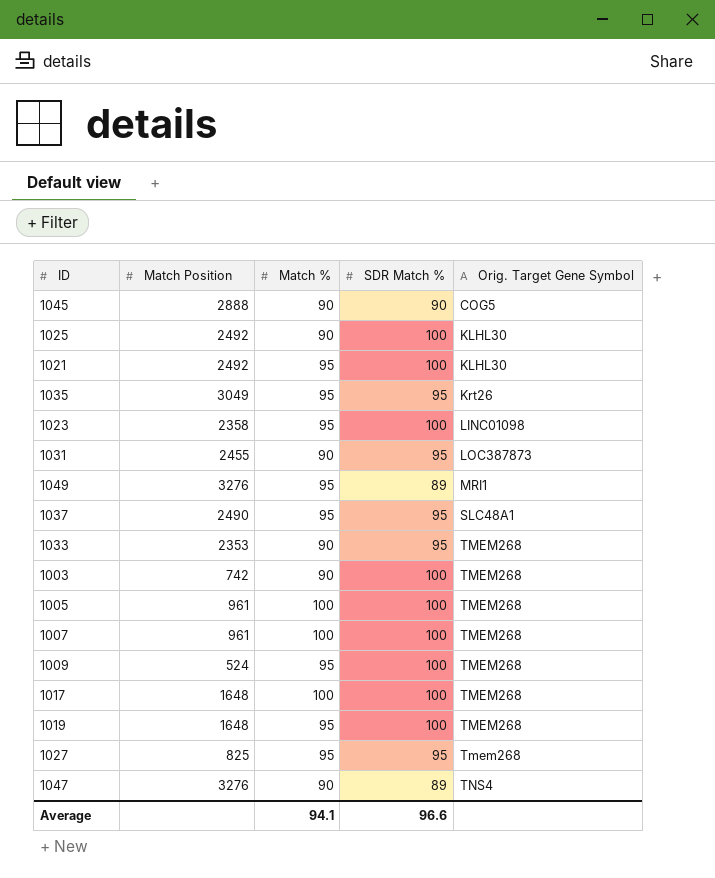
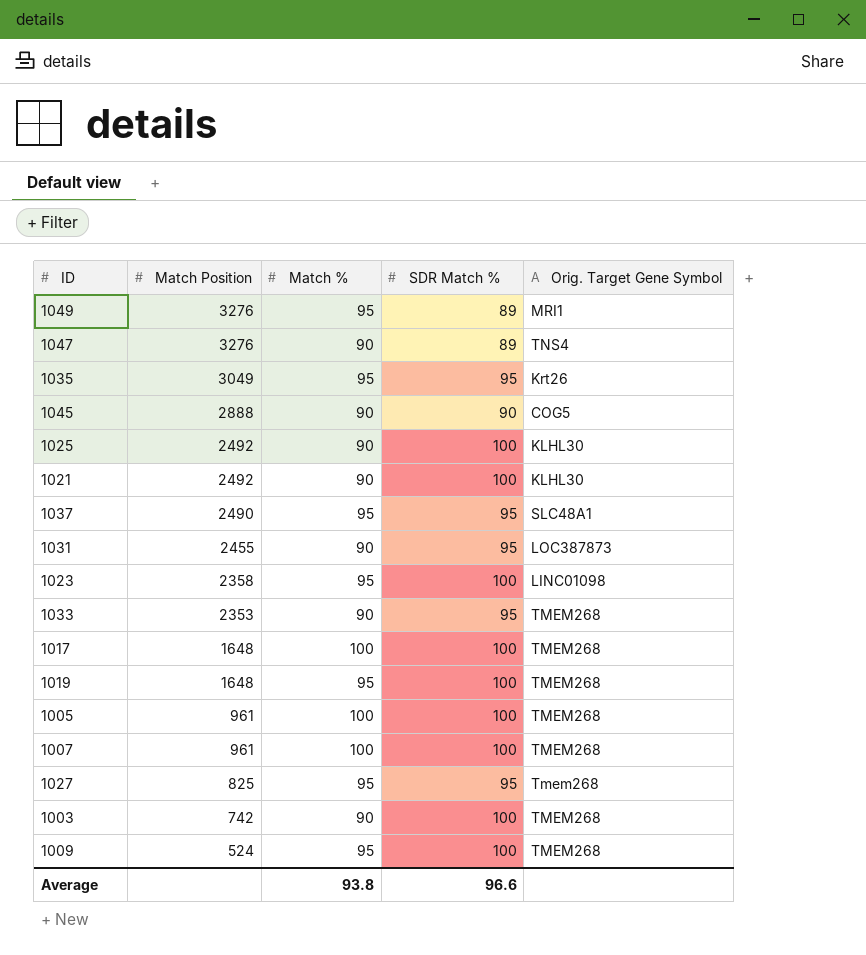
row order: Orig. Target Gene Symbol ascending -> Match Position descending
1021 | Match %: 95 -> 90
Average | Match %: 94.1 -> 93.8

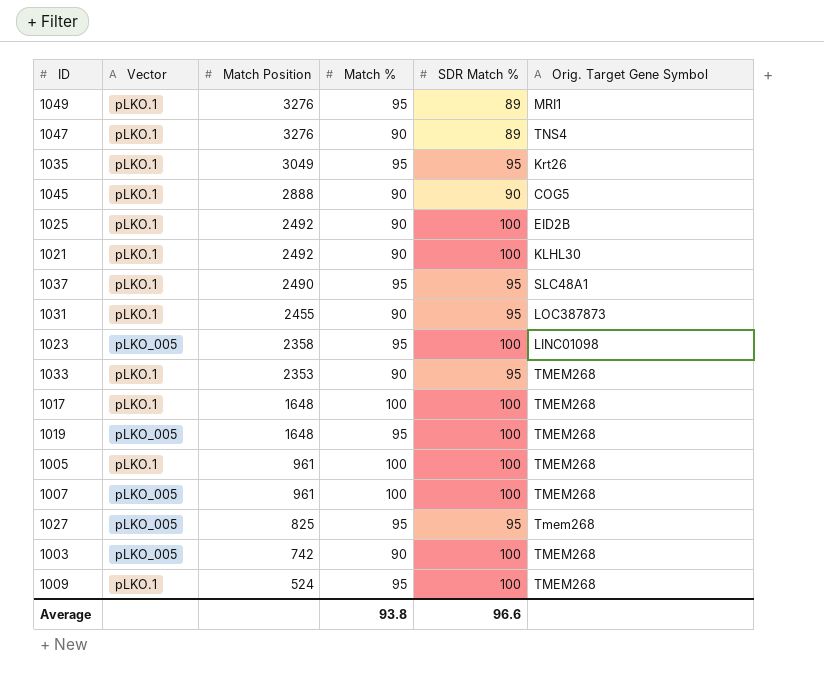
column Vector | position: none -> 2
1025 | Orig. Target Gene Symbol: KLHL30 -> EID2B

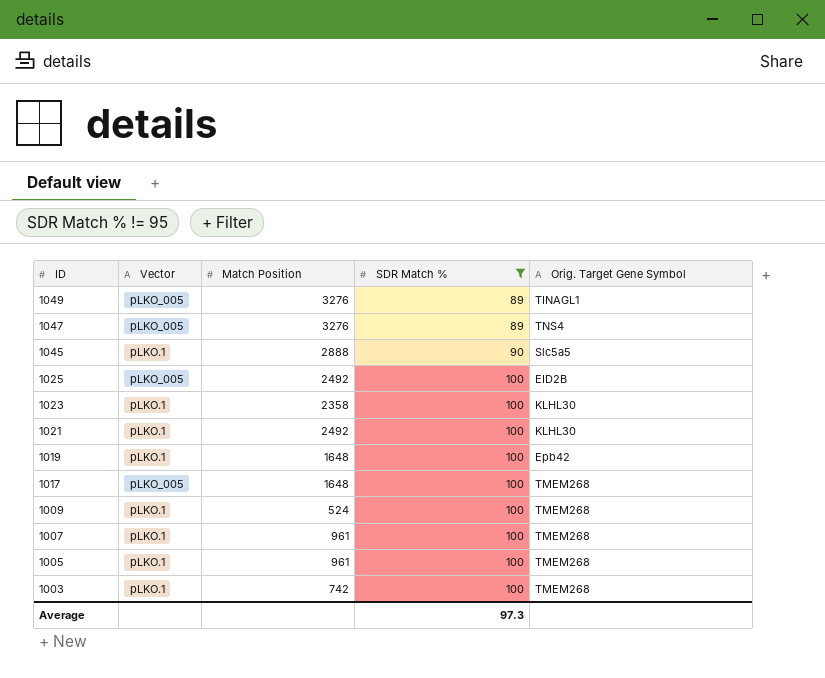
filter: none -> SDR Match % != 95
row order: Match Position descending -> ID descending
column Match % | position: 4 -> none
1049 | Vector: pLKO.1 -> pLKO_005
1049 | Orig. Target Gene Symbol: MRI1 -> TINAGL1
1047 | Vector: pLKO.1 -> pLKO_005
1045 | Orig. Target Gene Symbol: COG5 -> Slc5a5
1025 | Vector: pLKO.1 -> pLKO_005
1023 | Vector: pLKO_005 -> pLKO.1
1023 | Orig. Target Gene Symbol: LINC01098 -> KLHL30
1019 | Vector: pLKO_005 -> pLKO.1
1019 | Orig. Target Gene Symbol: TMEM268 -> Epb42
1017 | Vector: pLKO.1 -> pLKO_005
1007 | Vector: pLKO_005 -> pLKO.1
1003 | Vector: pLKO_005 -> pLKO.1
Average | SDR Match %: 96.6 -> 97.3

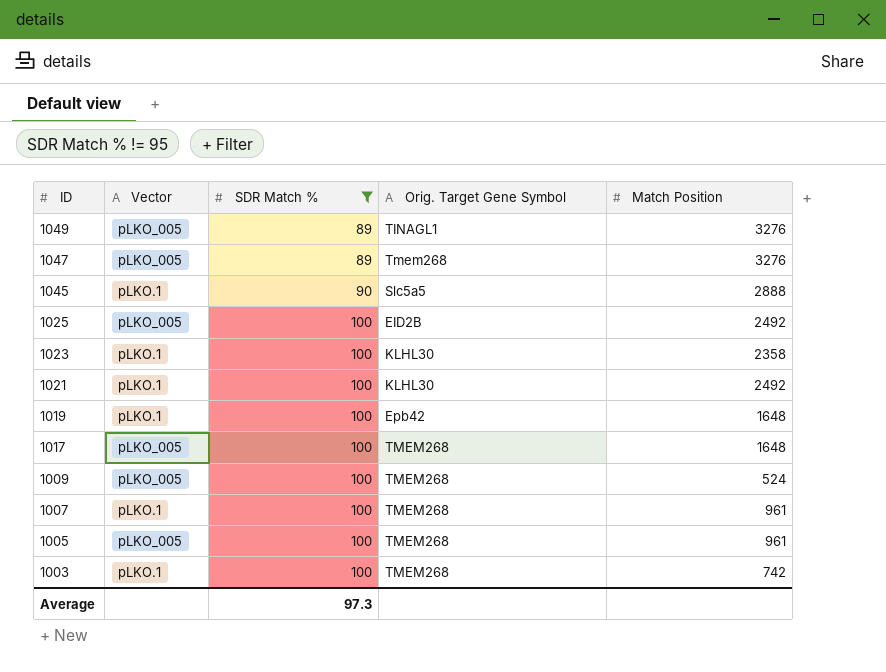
column Match Position | position: 3 -> 5
1047 | Orig. Target Gene Symbol: TNS4 -> Tmem268
1009 | Vector: pLKO.1 -> pLKO_005
1005 | Vector: pLKO.1 -> pLKO_005

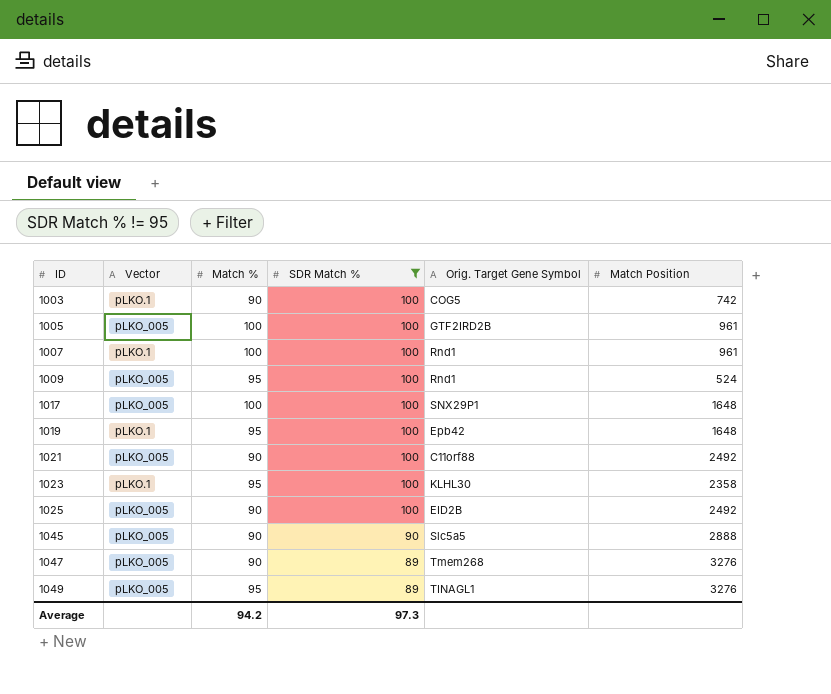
row order: ID descending -> ID ascending
column Match % | position: none -> 3
1003 | Orig. Target Gene Symbol: TMEM268 -> COG5
1005 | Orig. Target Gene Symbol: TMEM268 -> GTF2IRD2B
1007 | Orig. Target Gene Symbol: TMEM268 -> Rnd1
1009 | Orig. Target Gene Symbol: TMEM268 -> Rnd1
1017 | Orig. Target Gene Symbol: TMEM268 -> SNX29P1
1021 | Vector: pLKO.1 -> pLKO_005
1021 | Orig. Target Gene Symbol: KLHL30 -> C11orf88
1045 | Vector: pLKO.1 -> pLKO_005

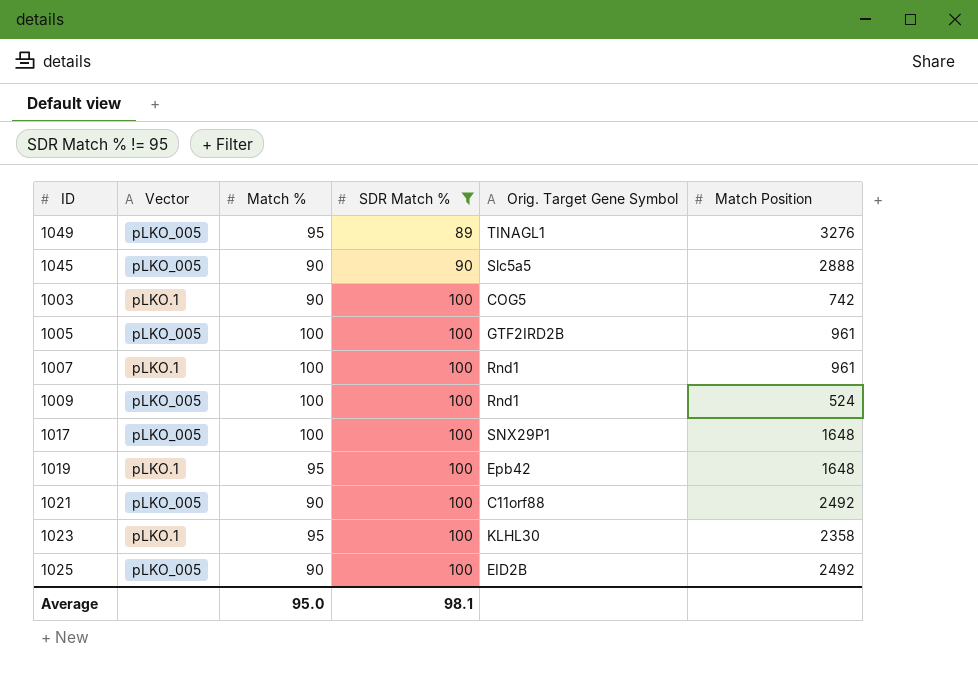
row order: ID ascending -> SDR Match % ascending
row 1047: pLKO_005 | 90 | 89 | Tmem268 | 3276 -> none
1009 | Match %: 95 -> 100
Average | Match %: 94.2 -> 95.0
Average | SDR Match %: 97.3 -> 98.1

